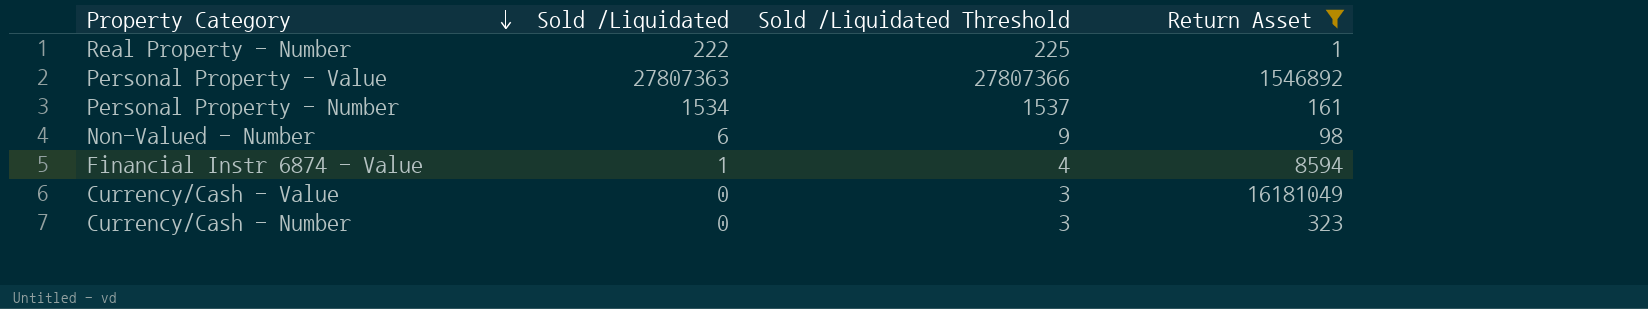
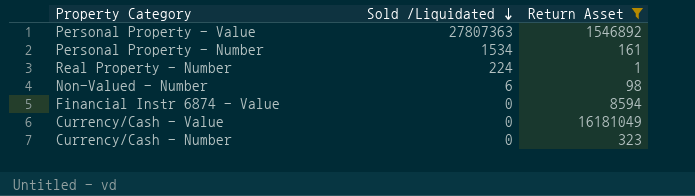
row order: Property Category descending -> Sold /Liquidated descending
column Sold /Liquidated Threshold | formula: [Sold /Liquidated] + 3 -> none
Real Property - Number | Sold /Liquidated: 222 -> 224
Financial Instr 6874 - Value | Sold /Liquidated: 1 -> 0

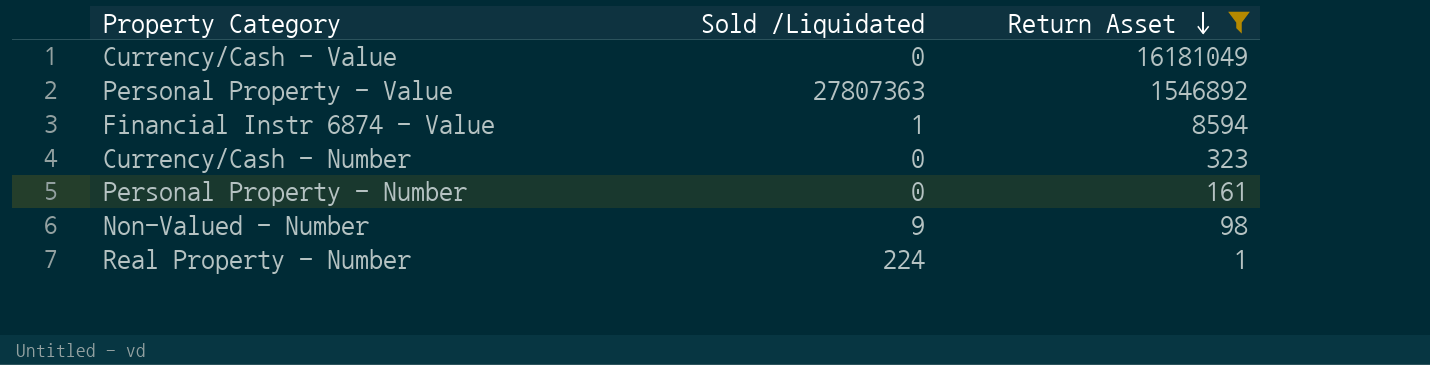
row order: Sold /Liquidated descending -> Return Asset descending
Financial Instr 6874 - Value | Sold /Liquidated: 0 -> 1
Personal Property - Number | Sold /Liquidated: 1534 -> 0
Non-Valued - Number | Sold /Liquidated: 6 -> 9

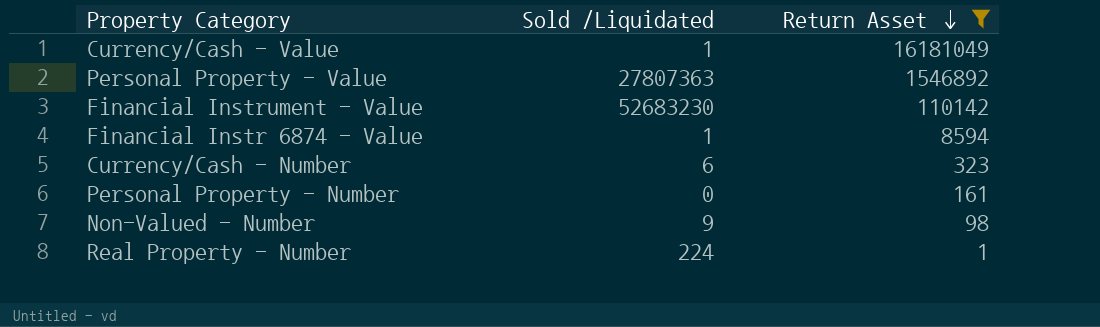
Currency/Cash - Value | Sold /Liquidated: 0 -> 1
row Financial Instrument - Value: none -> 52683230 | 110142
Currency/Cash - Number | Sold /Liquidated: 0 -> 6

